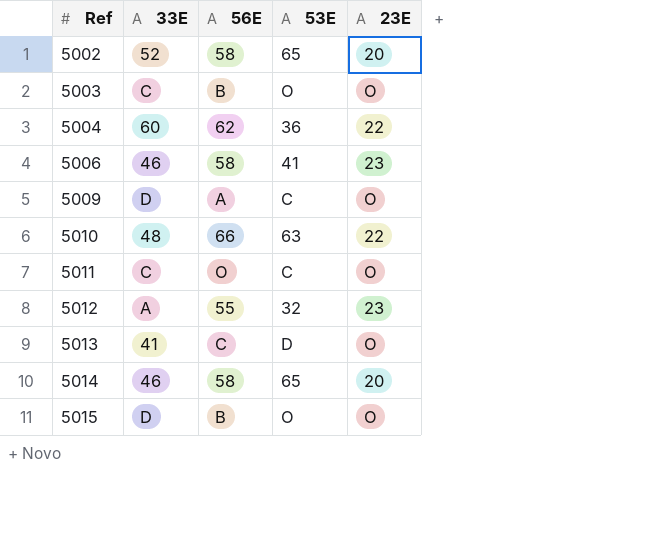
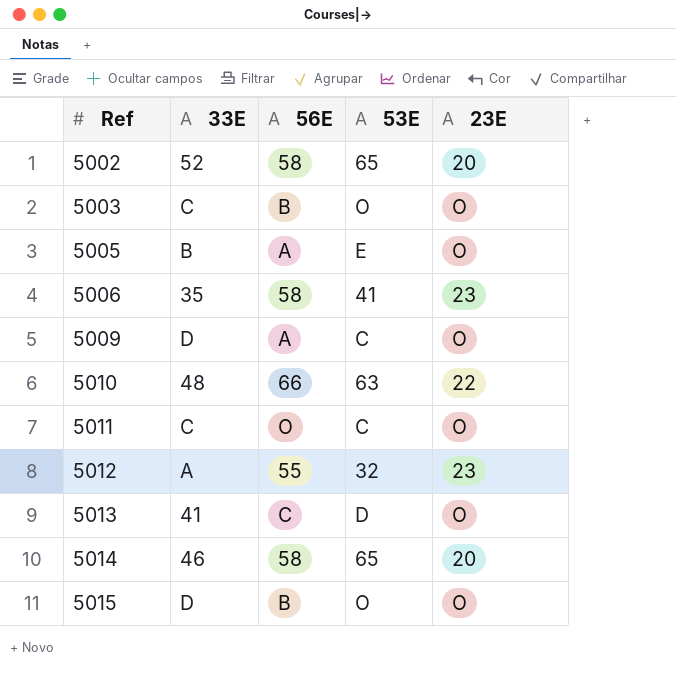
row 5004: 60 | 62 | 36 | 22 -> none
row 5005: none -> B | A | E | O
5006 | 33E: 46 -> 35

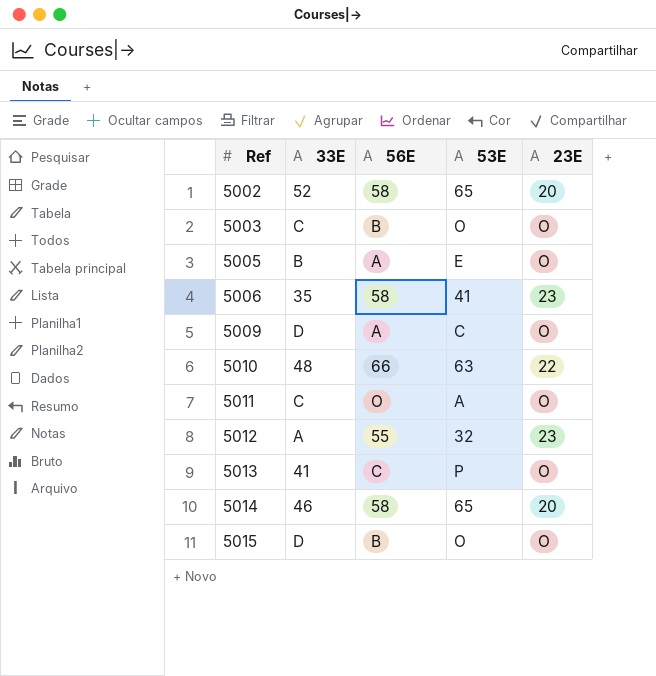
5011 | 53E: C -> A
5013 | 53E: D -> P

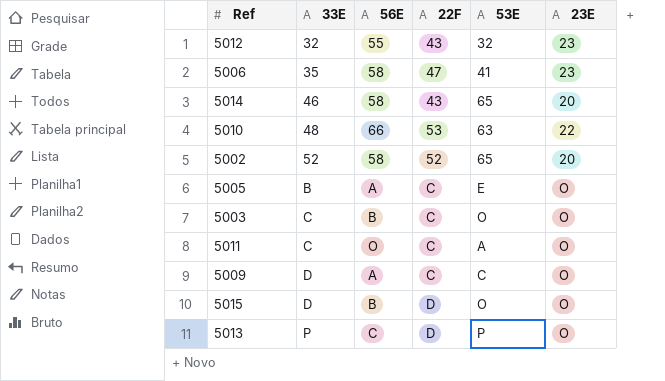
row order: Ref ascending -> 33E ascending
column 22F | position: none -> 4
5012 | 33E: A -> 32
5013 | 33E: 41 -> P

